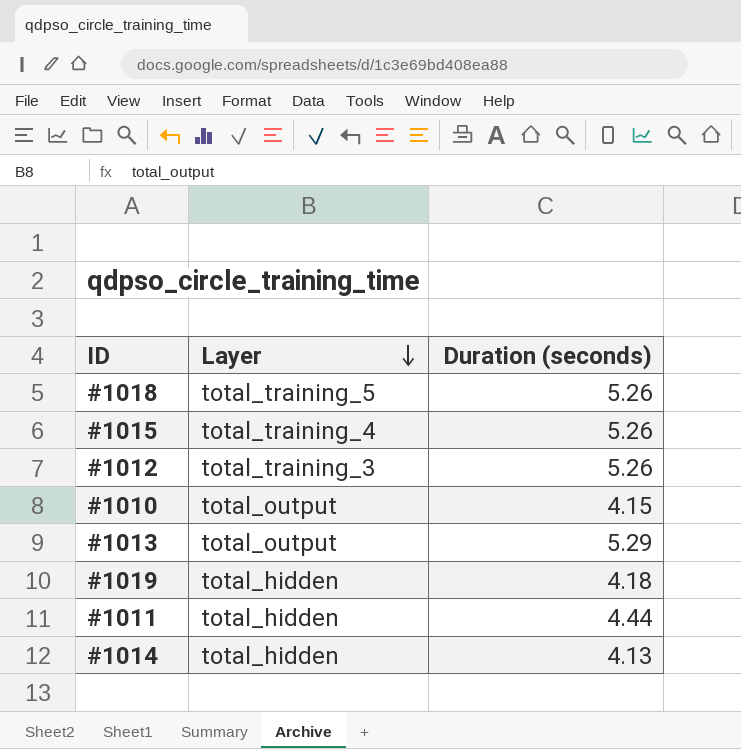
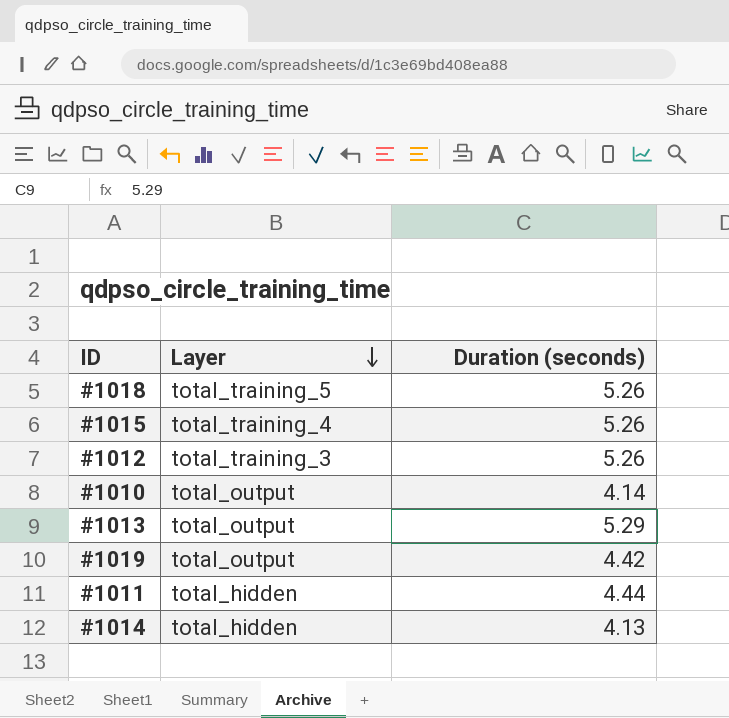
#1010 | Duration (seconds): 4.15 -> 4.14
#1019 | Layer: total_hidden -> total_output
#1019 | Duration (seconds): 4.18 -> 4.42

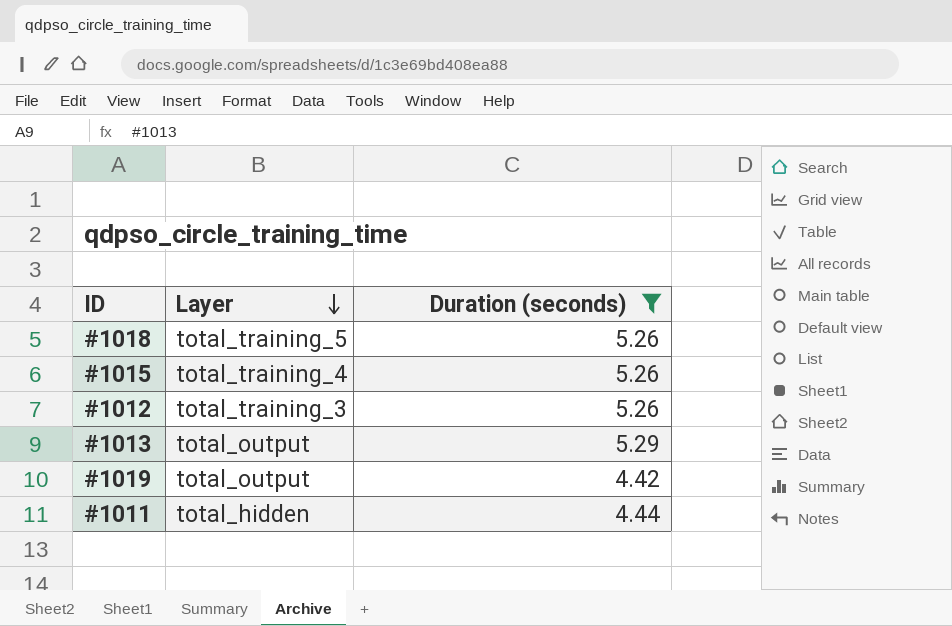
filter: none -> Duration (seconds) >= 4.42

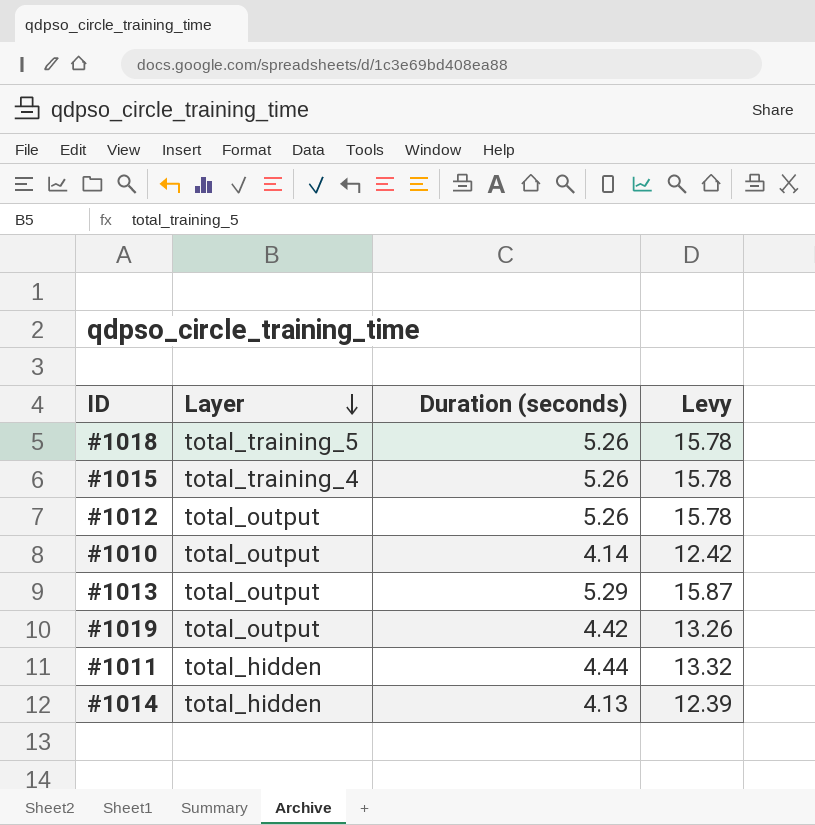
filter: Duration (seconds) >= 4.42 -> none
column Levy | formula: none -> [Duration (seconds)] * 3
#1012 | Layer: total_training_3 -> total_output

